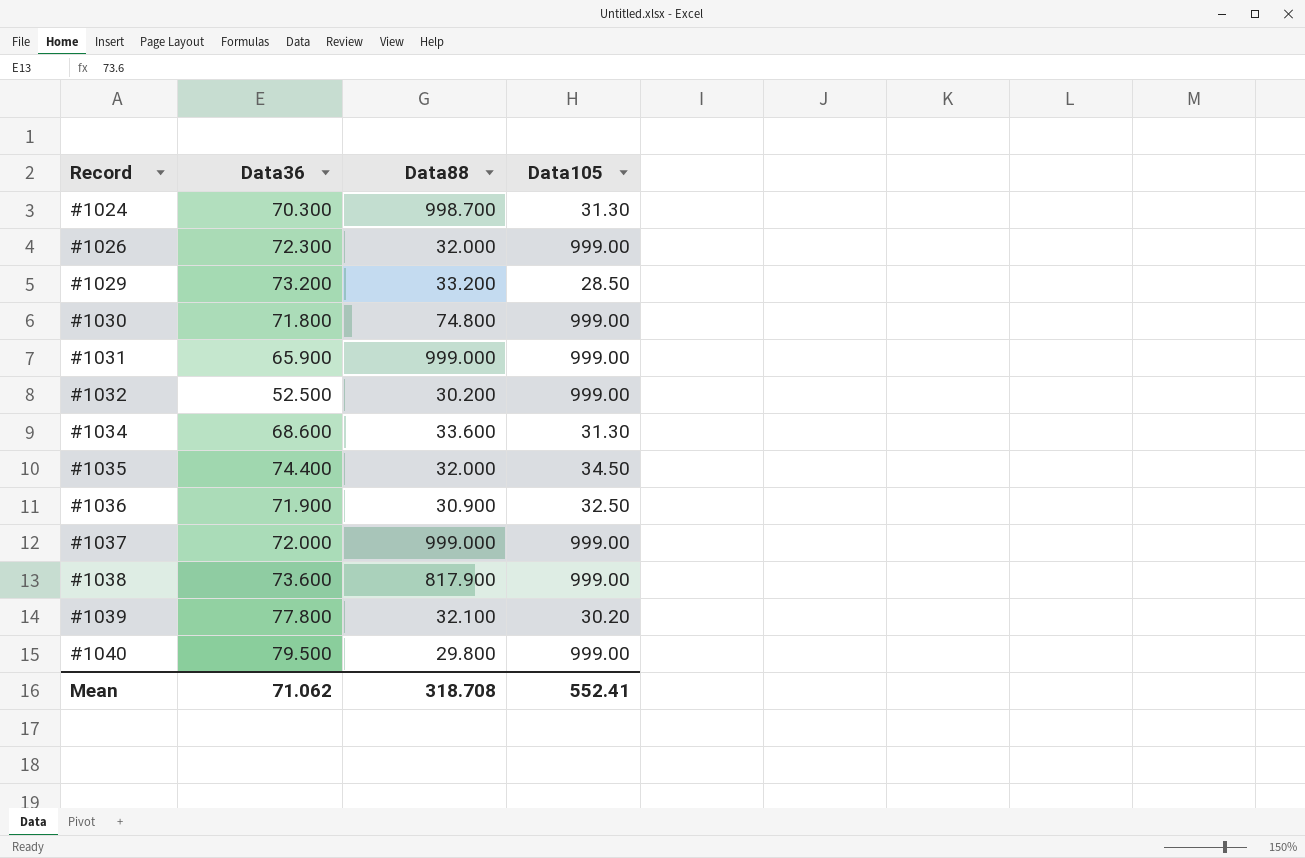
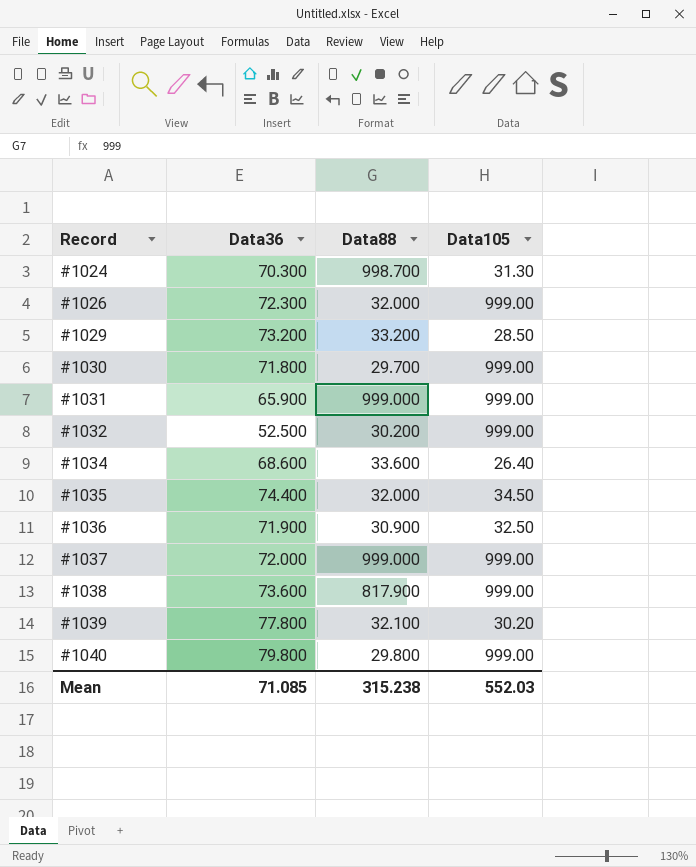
#1030 | Data88: 74.800 -> 29.700
#1034 | Data105: 31.30 -> 26.40
#1040 | Data36: 79.500 -> 79.800
Mean | Data36: 71.062 -> 71.085
Mean | Data88: 318.708 -> 315.238
Mean | Data105: 552.41 -> 552.03

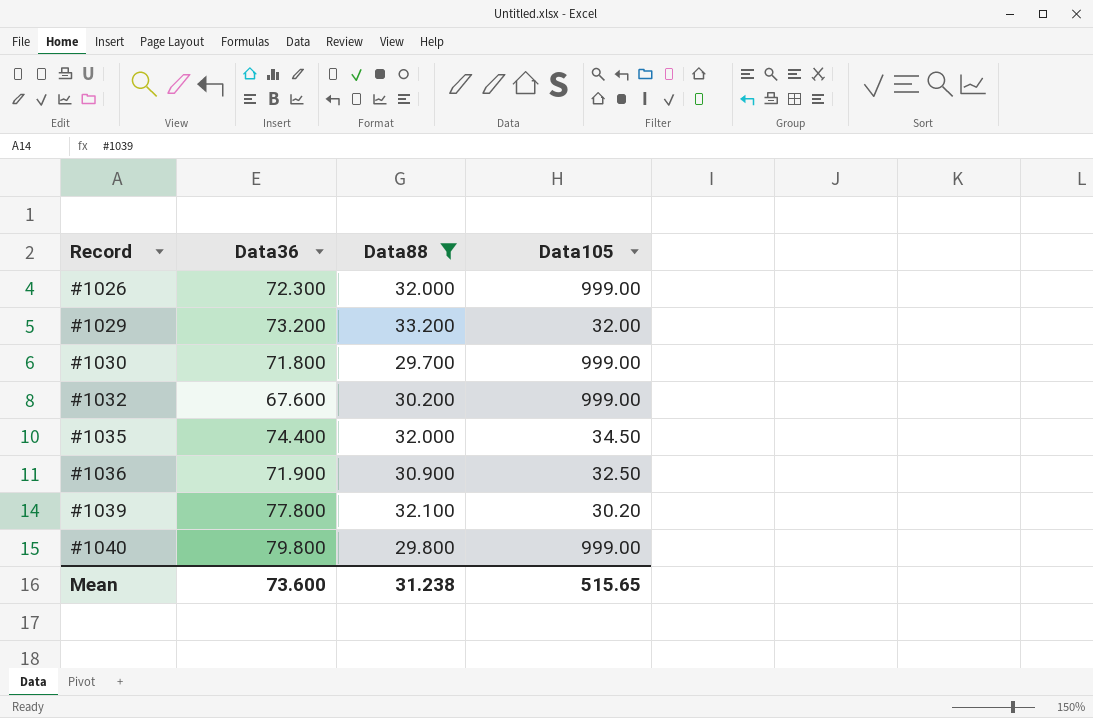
filter: none -> Data88 <= 33.200
#1029 | Data105: 28.50 -> 32.00
#1032 | Data36: 52.500 -> 67.600
Mean | Data36: 71.085 -> 73.600
Mean | Data88: 315.238 -> 31.238
Mean | Data105: 552.03 -> 515.65

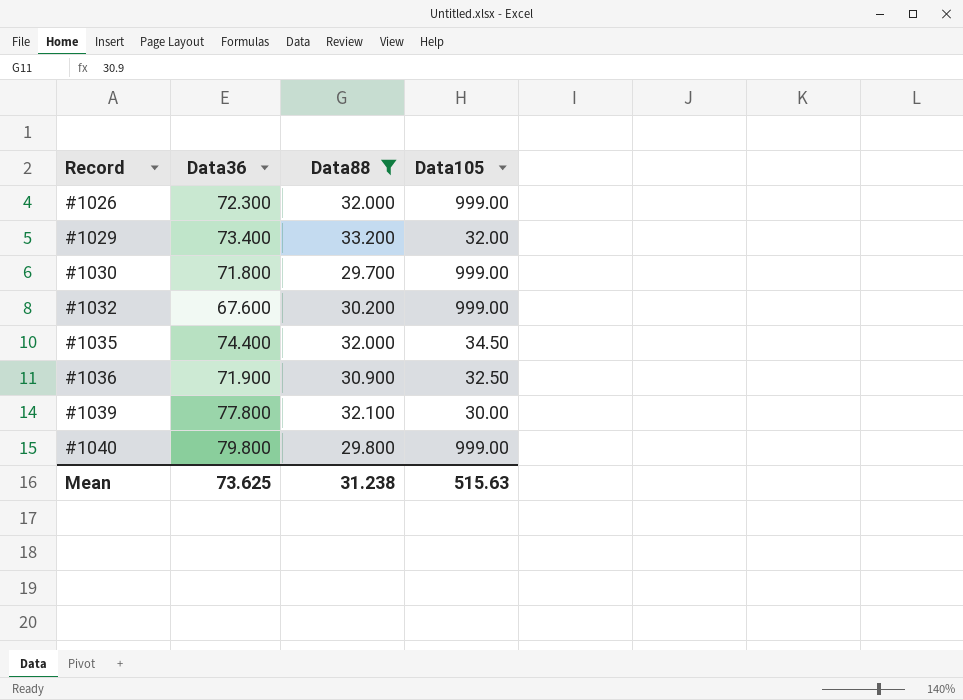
#1029 | Data36: 73.200 -> 73.400
#1039 | Data105: 30.20 -> 30.00
Mean | Data36: 73.600 -> 73.625
Mean | Data105: 515.65 -> 515.63

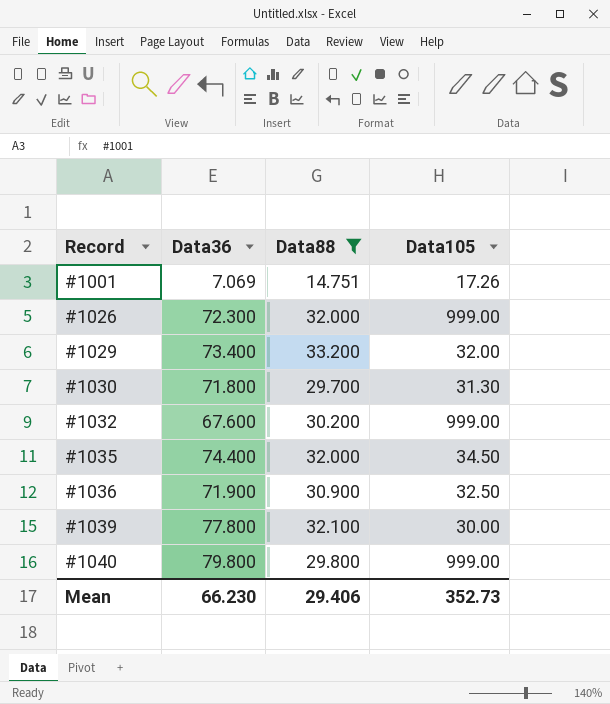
row #1001: none -> 7.069 | 14.751 | 17.26
#1030 | Data105: 999.00 -> 31.30
Mean | Data36: 73.625 -> 66.230
Mean | Data88: 31.238 -> 29.406
Mean | Data105: 515.63 -> 352.73

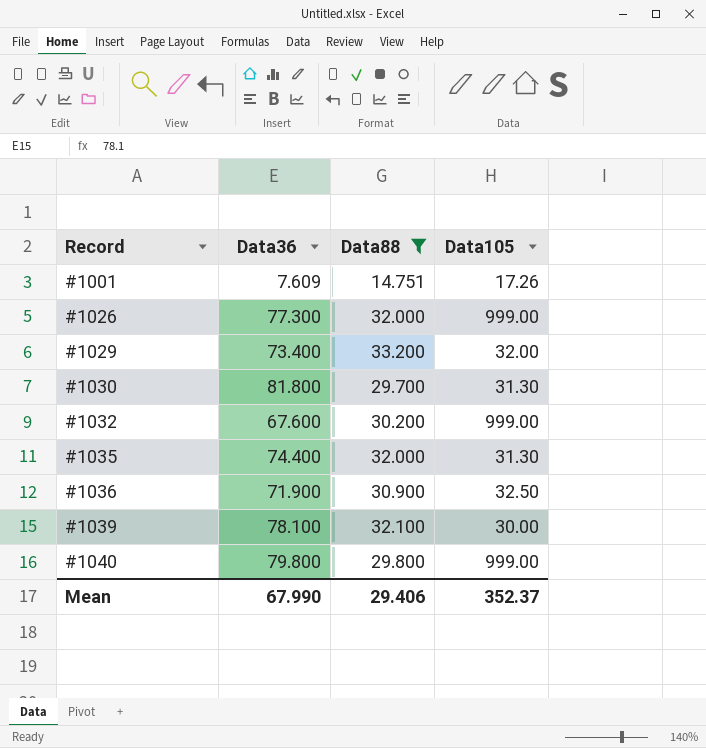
#1001 | Data36: 7.069 -> 7.609
#1026 | Data36: 72.300 -> 77.300
#1030 | Data36: 71.800 -> 81.800
#1035 | Data105: 34.50 -> 31.30
#1039 | Data36: 77.800 -> 78.100
Mean | Data36: 66.230 -> 67.990
Mean | Data105: 352.73 -> 352.37

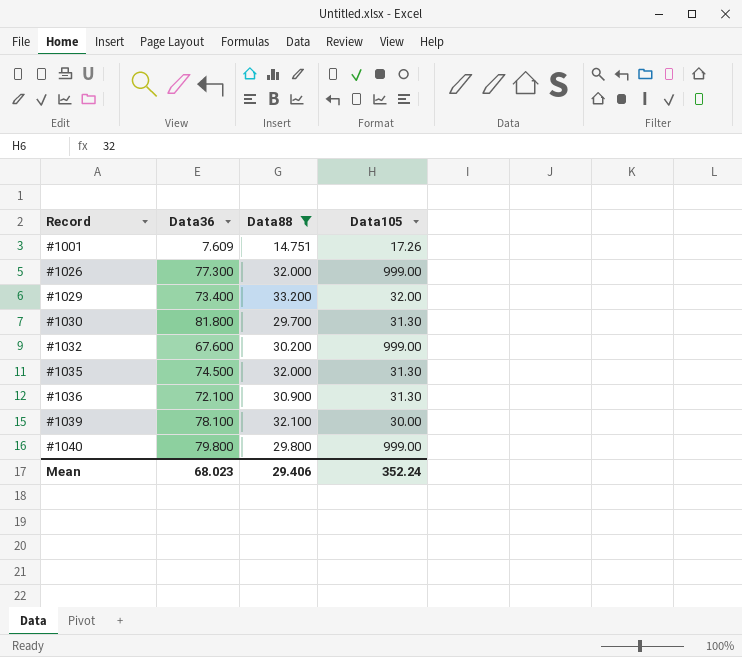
#1035 | Data36: 74.400 -> 74.500
#1036 | Data36: 71.900 -> 72.100
#1036 | Data105: 32.50 -> 31.30
Mean | Data36: 67.990 -> 68.023
Mean | Data105: 352.37 -> 352.24

